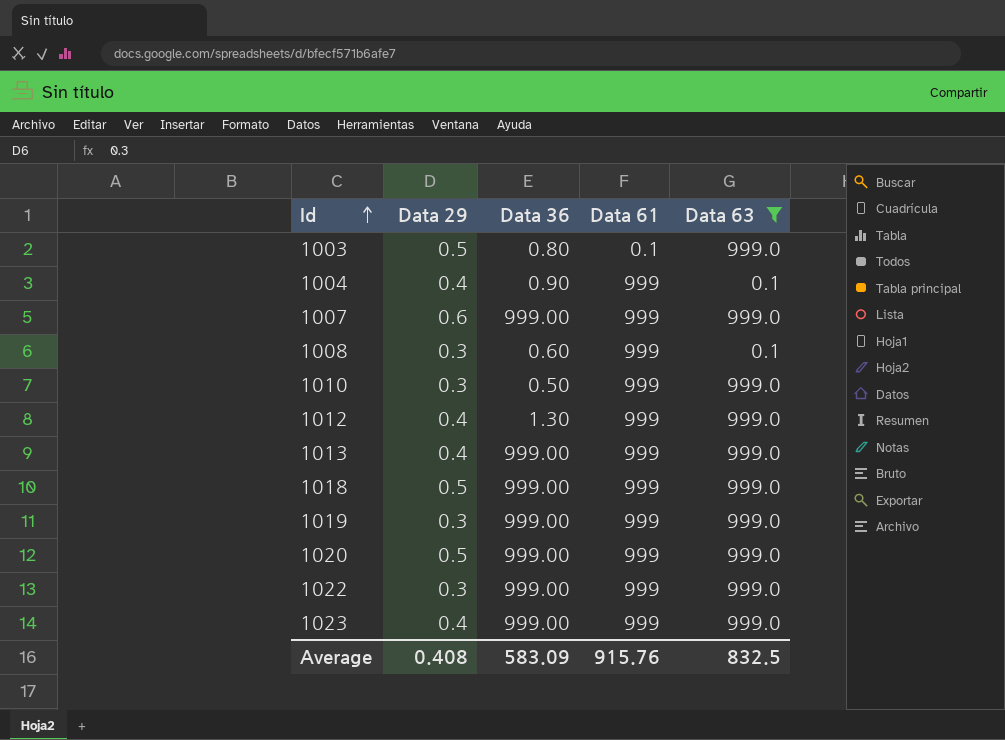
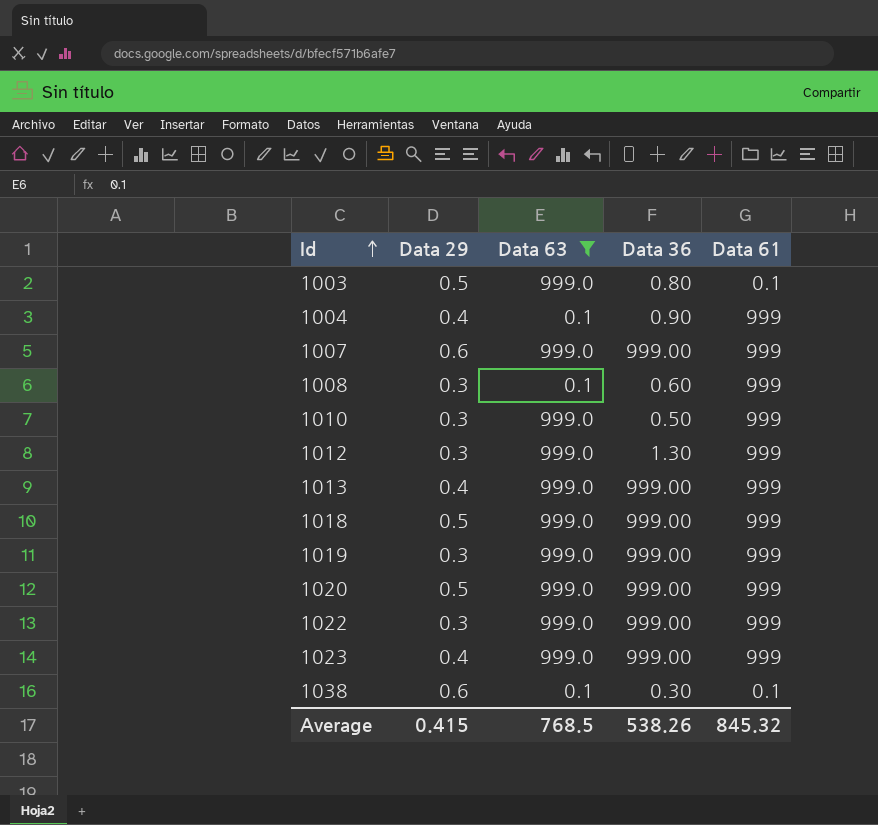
column Data 63 | position: 5 -> 3
1012 | Data 29: 0.4 -> 0.3
row 1038: none -> 0.6 | 0.1 | 0.30 | 0.1
Average | Data 29: 0.408 -> 0.415
Average | Data 63: 832.5 -> 768.5
Average | Data 36: 583.09 -> 538.26
Average | Data 61: 915.76 -> 845.32

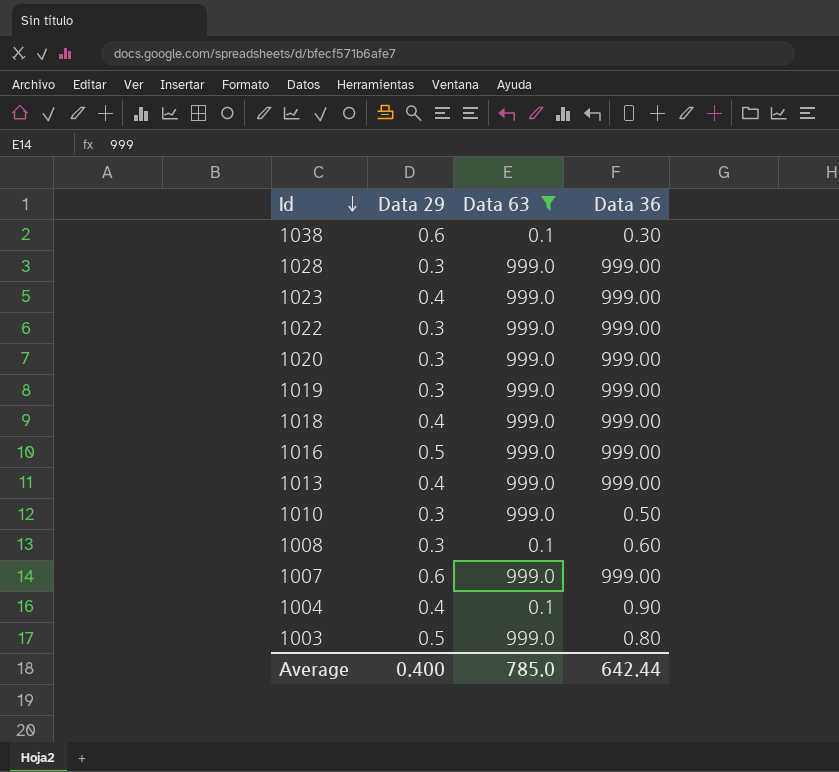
row order: Id ascending -> Id descending
column Data 61 | position: 5 -> none
row 1012: 0.3 | 999.0 | 1.30 | 999 -> none
row 1028: none -> 0.3 | 999.0 | 999.00
1020 | Data 29: 0.5 -> 0.3
1018 | Data 29: 0.5 -> 0.4
row 1016: none -> 0.5 | 999.0 | 999.00
Average | Data 29: 0.415 -> 0.400
Average | Data 63: 768.5 -> 785.0
Average | Data 36: 538.26 -> 642.44

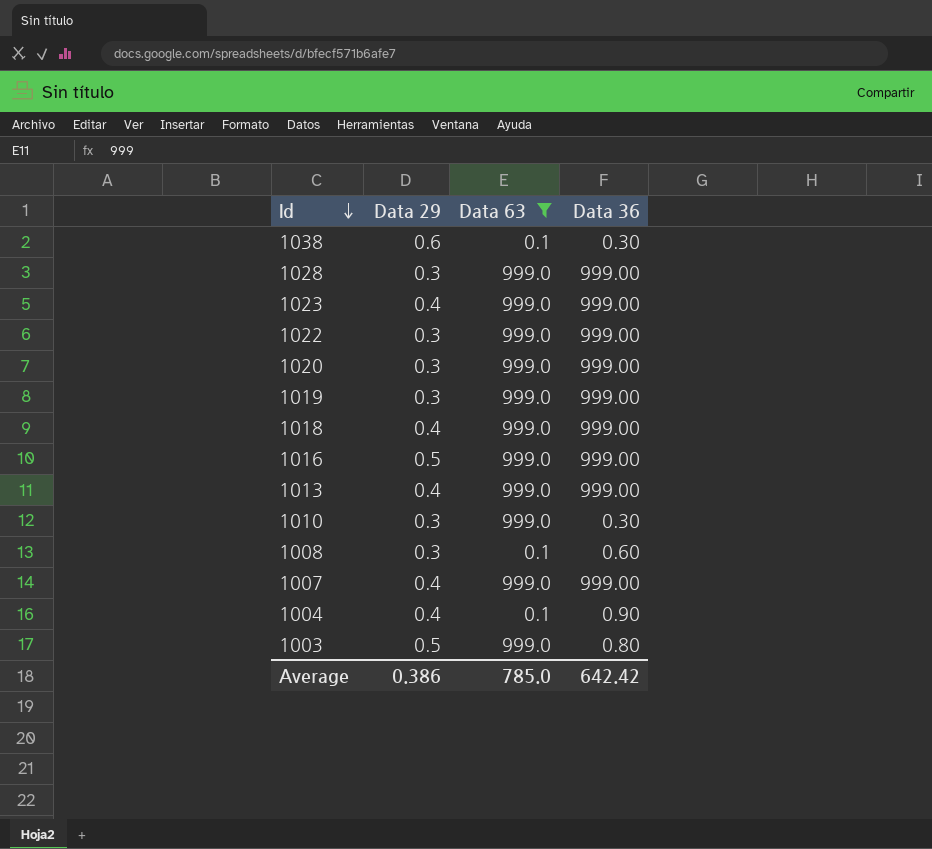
1010 | Data 36: 0.50 -> 0.30
1007 | Data 29: 0.6 -> 0.4
Average | Data 29: 0.400 -> 0.386
Average | Data 36: 642.44 -> 642.42

